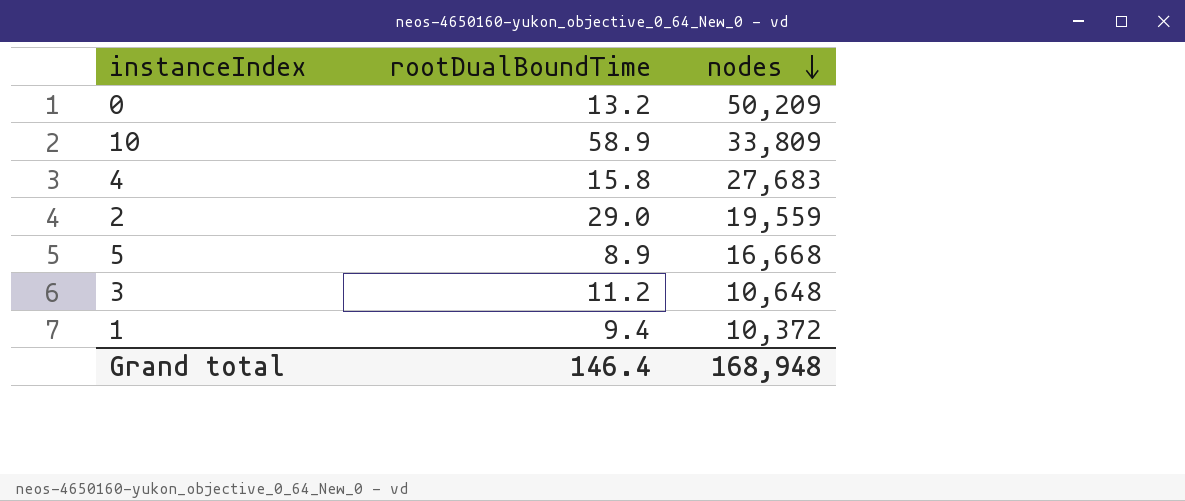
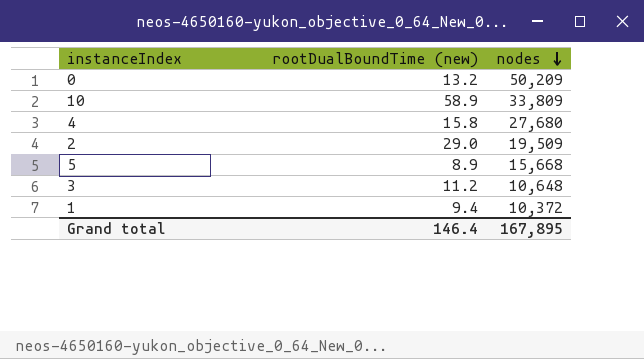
column name: rootDualBoundTime -> rootDualBoundTime (new)
4 | nodes: 27,683 -> 27,680
2 | nodes: 19,559 -> 19,509
5 | nodes: 16,668 -> 15,668
Grand total | nodes: 168,948 -> 167,895

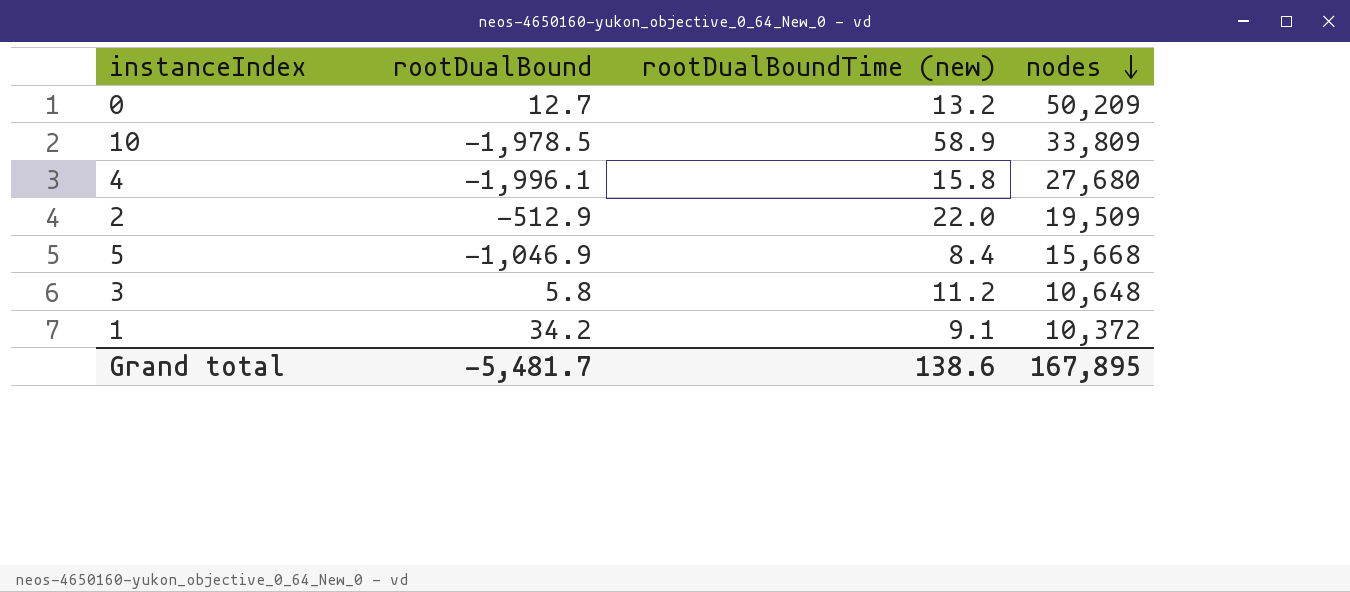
column rootDualBound | position: none -> 2
2 | rootDualBoundTime (new): 29.0 -> 22.0
5 | rootDualBoundTime (new): 8.9 -> 8.4
1 | rootDualBoundTime (new): 9.4 -> 9.1
Grand total | rootDualBoundTime (new): 146.4 -> 138.6

